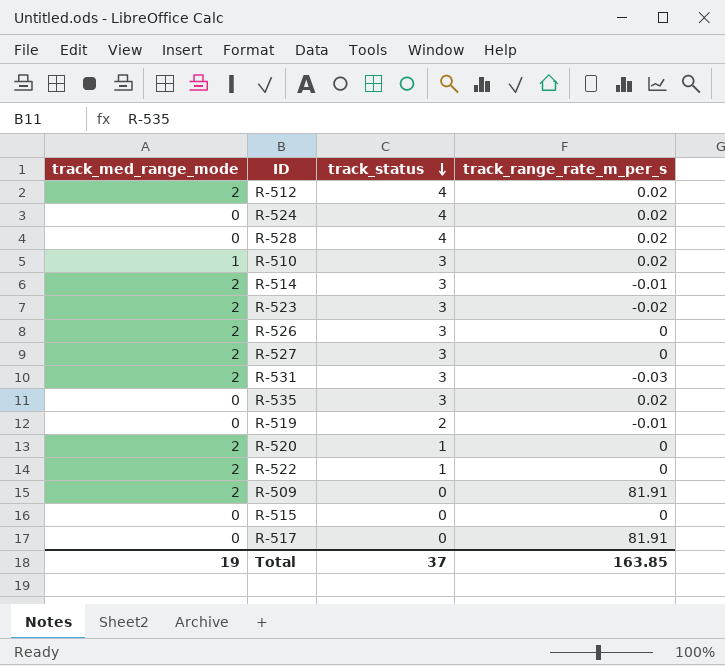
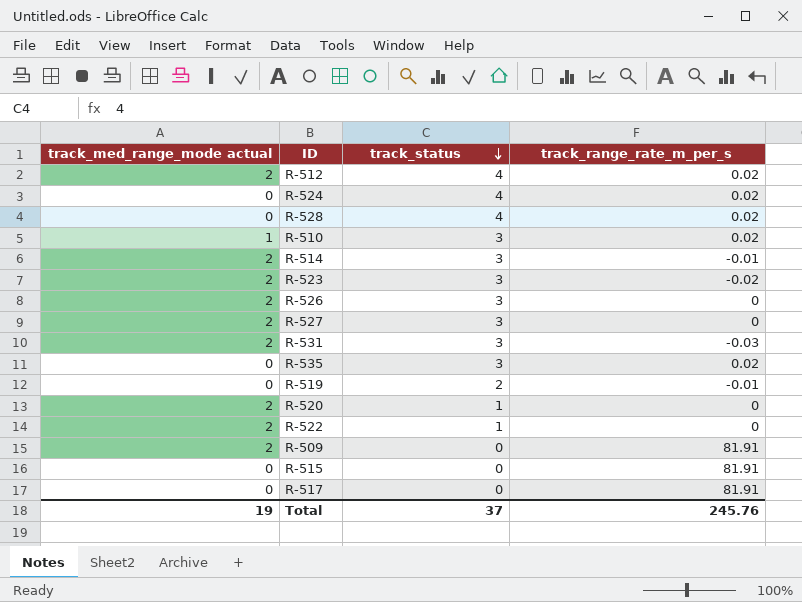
column name: track_med_range_mode -> track_med_range_mode actual
R-515 | track_range_rate_m_per_s: 0 -> 81.91
Total | track_range_rate_m_per_s: 163.85 -> 245.76

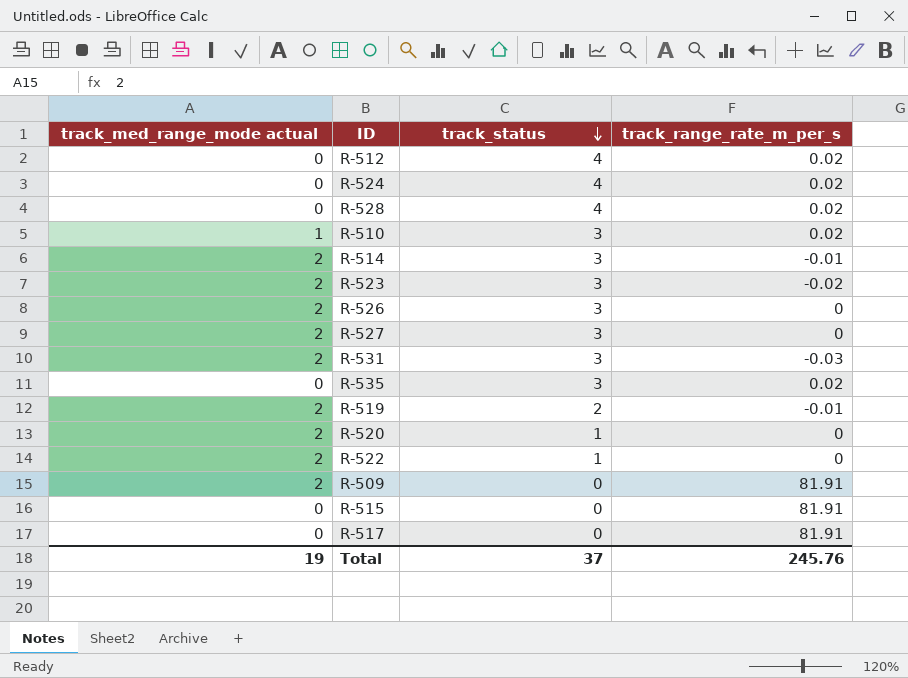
R-512 | track_med_range_mode actual: 2 -> 0
R-519 | track_med_range_mode actual: 0 -> 2

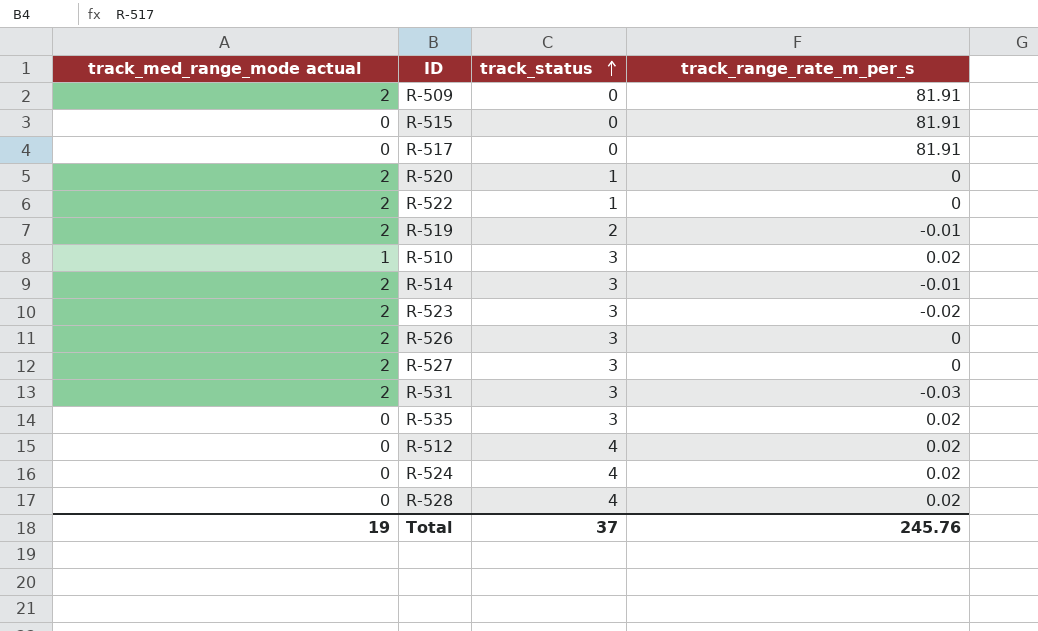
row order: track_status descending -> track_status ascending

